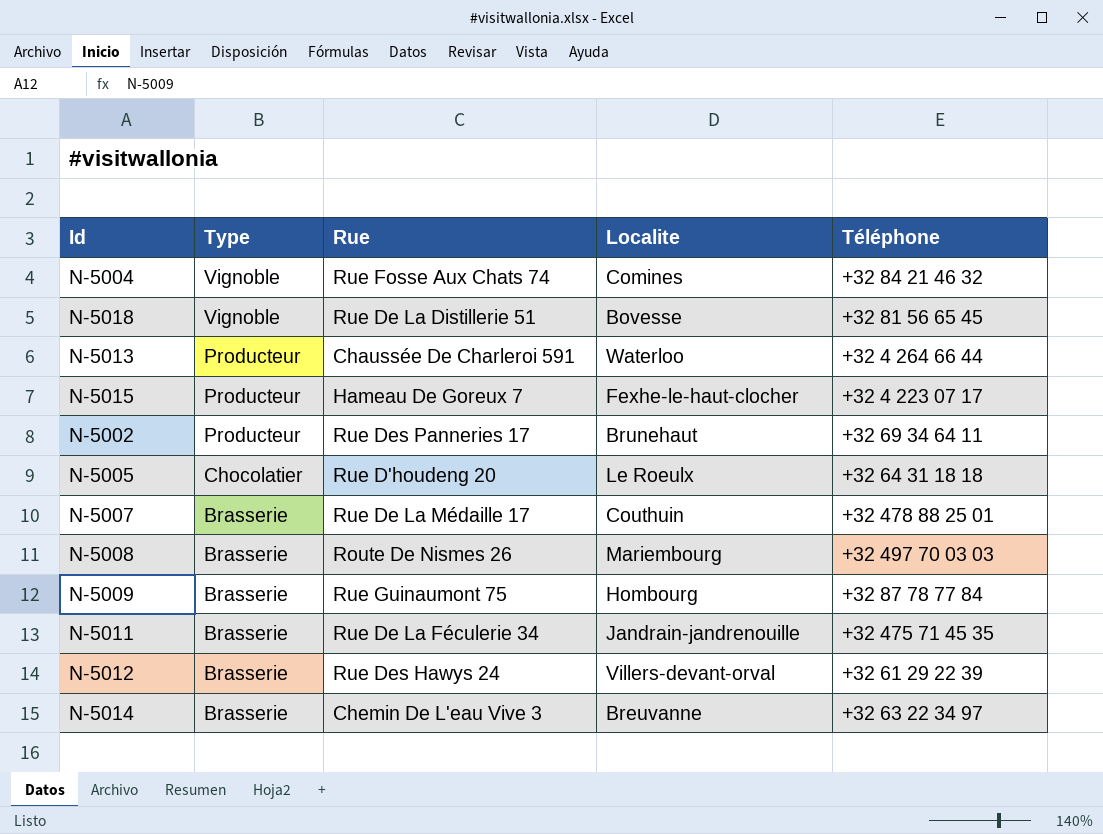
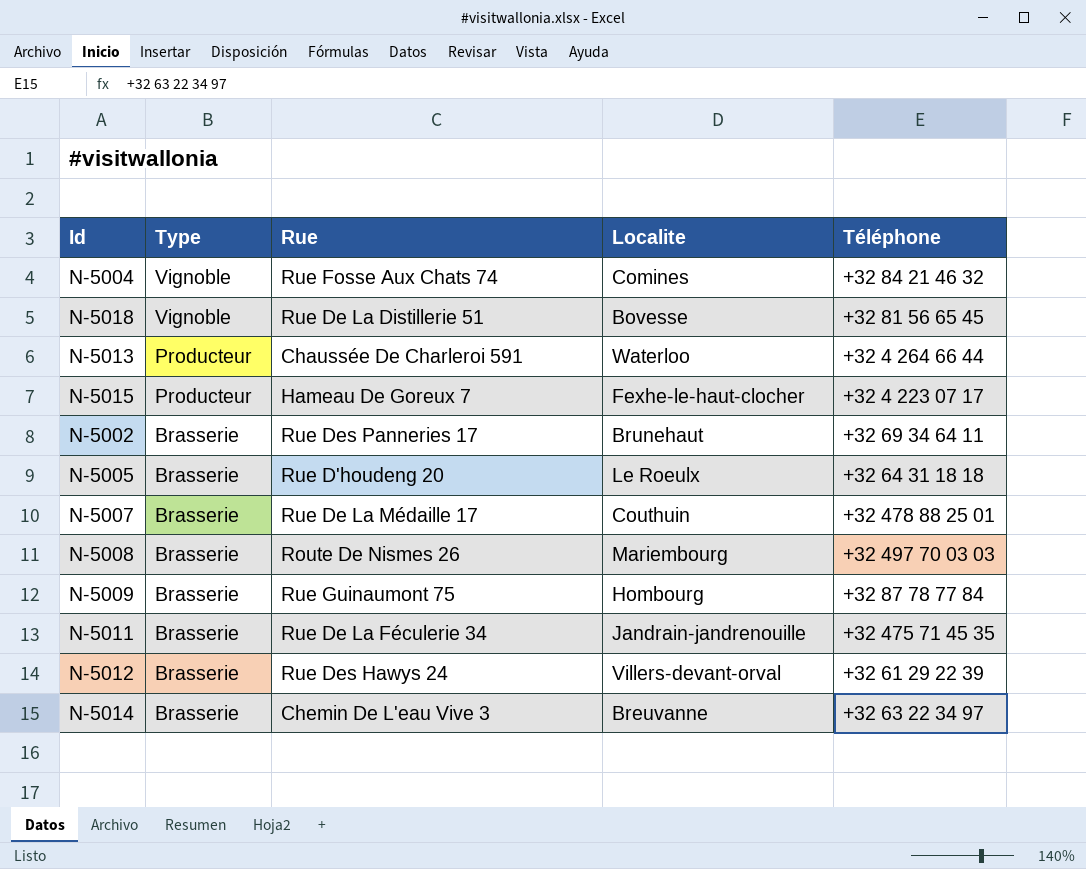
N-5002 | Type: Producteur -> Brasserie
N-5005 | Type: Chocolatier -> Brasserie

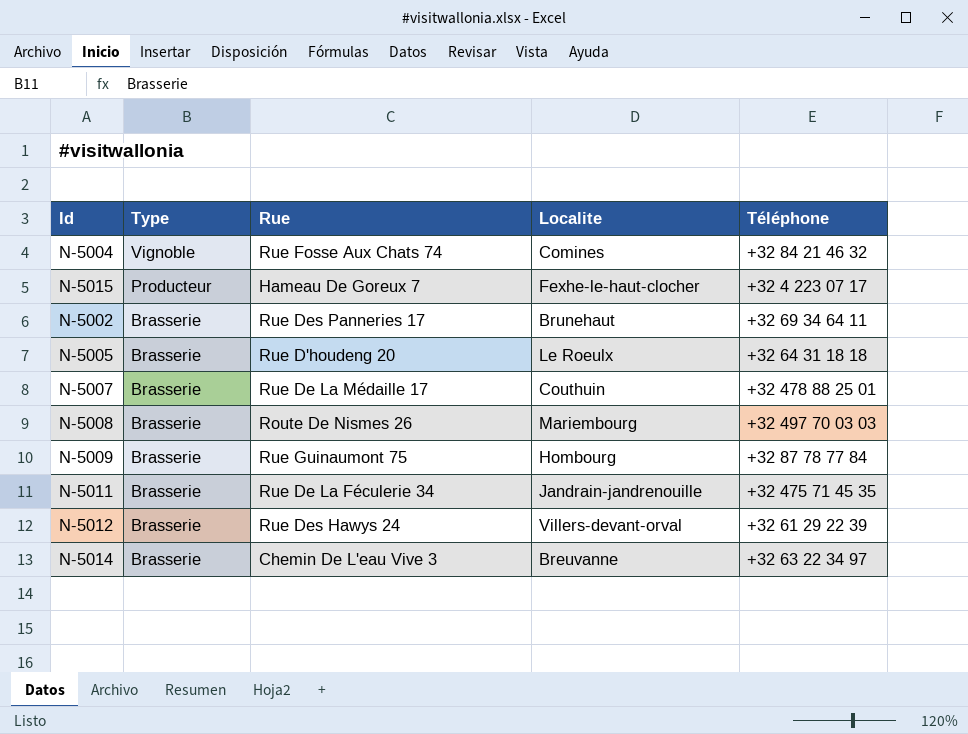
row N-5018: Vignoble | Rue De La Distillerie 51 | Bovesse | +32 81 56 65 45 -> none
row N-5013: Producteur | Chaussée De Charleroi 591 | Waterloo | +32 4 264 66 44 -> none

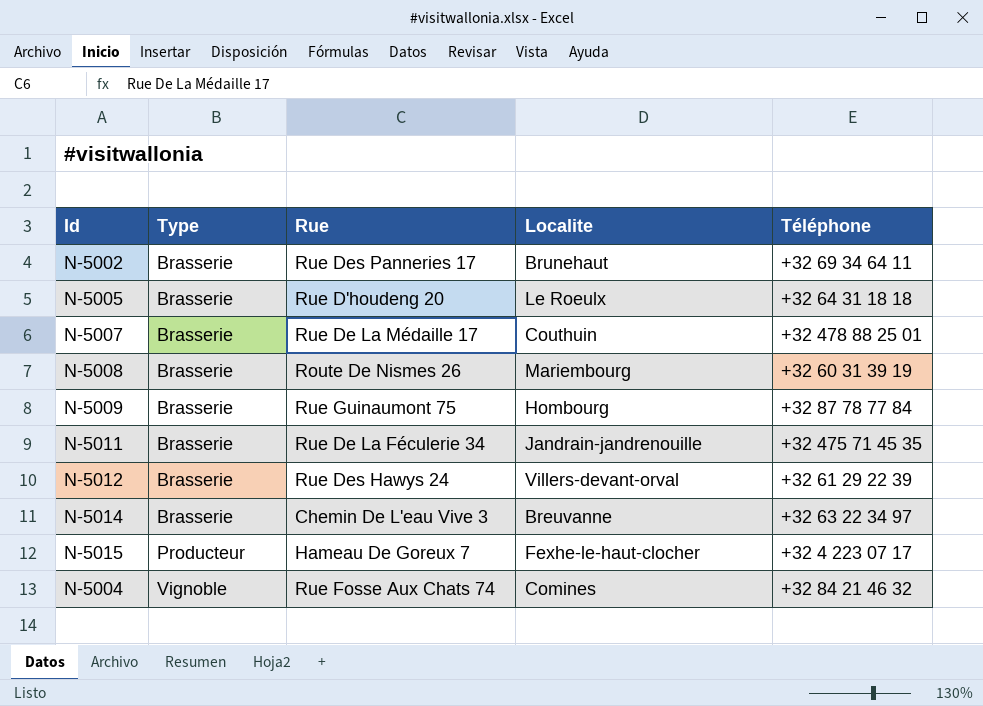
row order: Type descending -> Type ascending
N-5008 | Téléphone: +32 497 70 03 03 -> +32 60 31 39 19

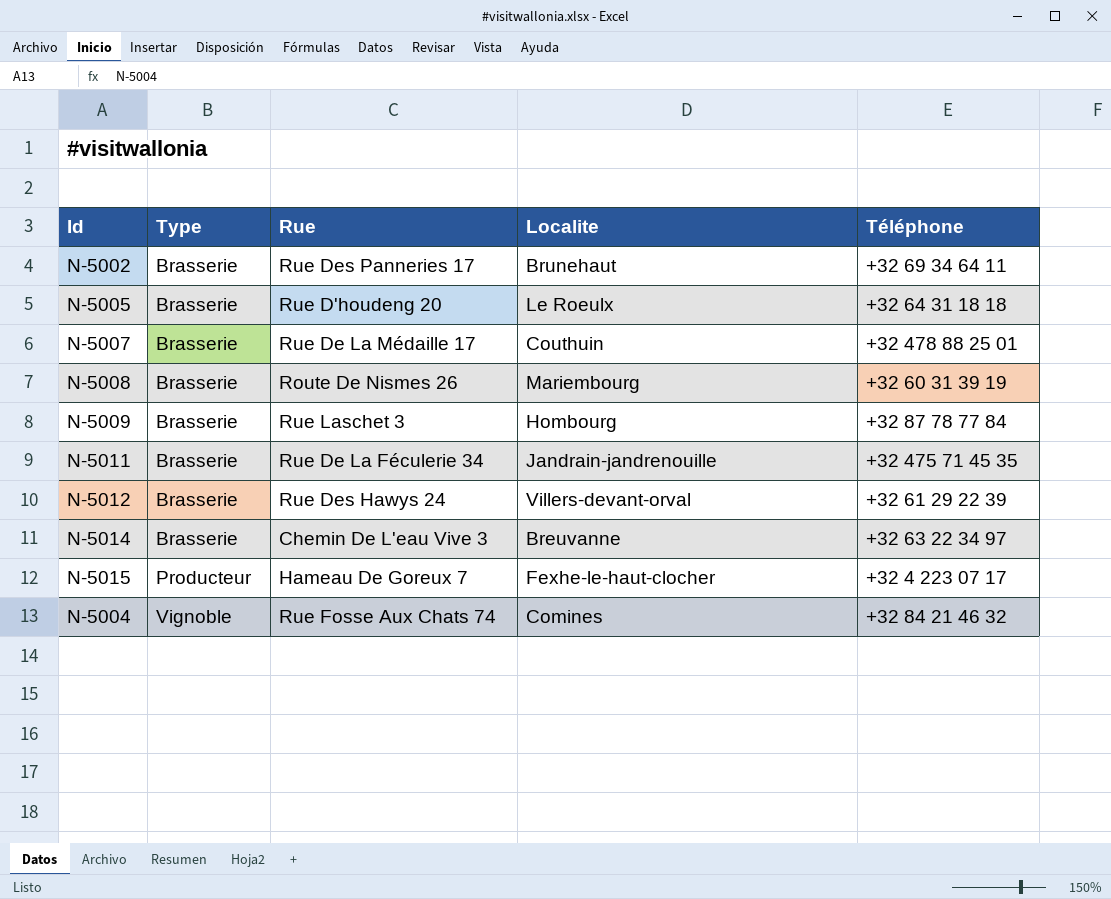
N-5009 | Rue: Rue Guinaumont 75 -> Rue Laschet 3

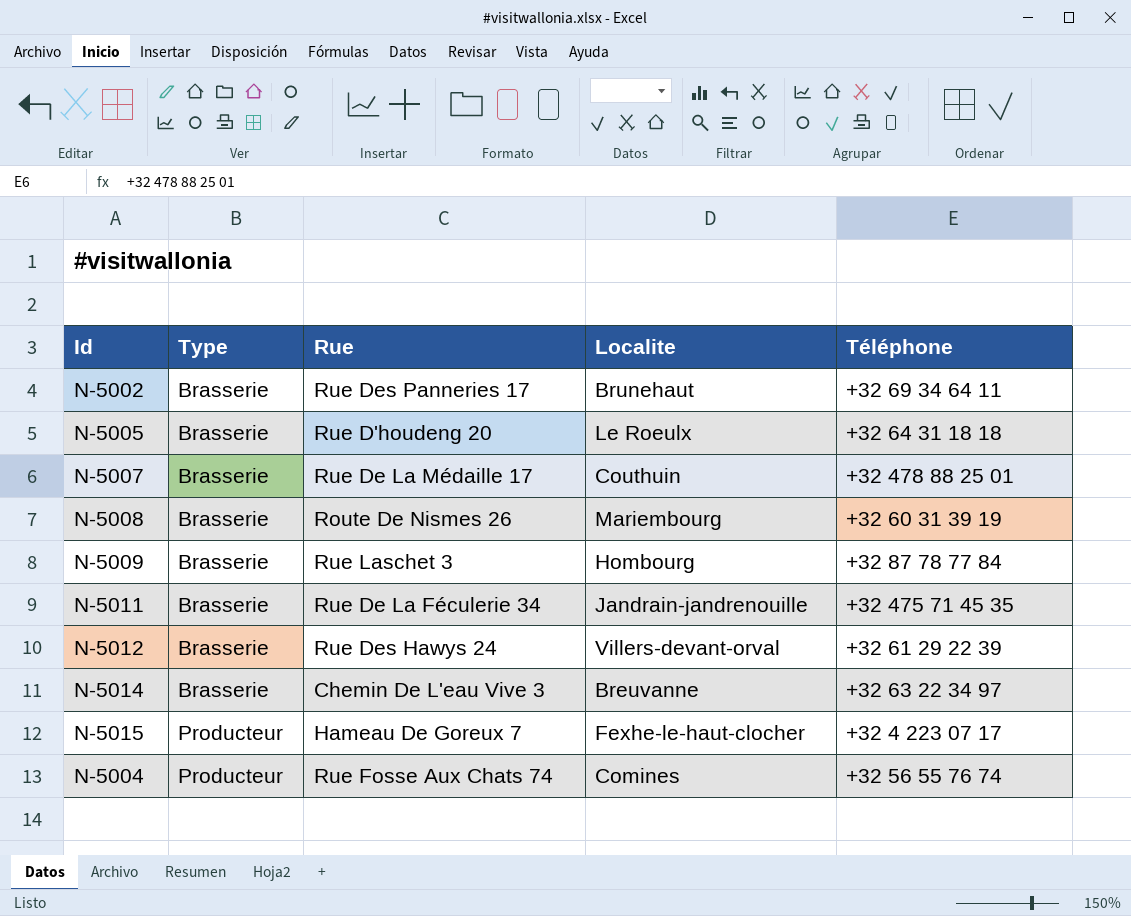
N-5004 | Type: Vignoble -> Producteur
N-5004 | Téléphone: +32 84 21 46 32 -> +32 56 55 76 74

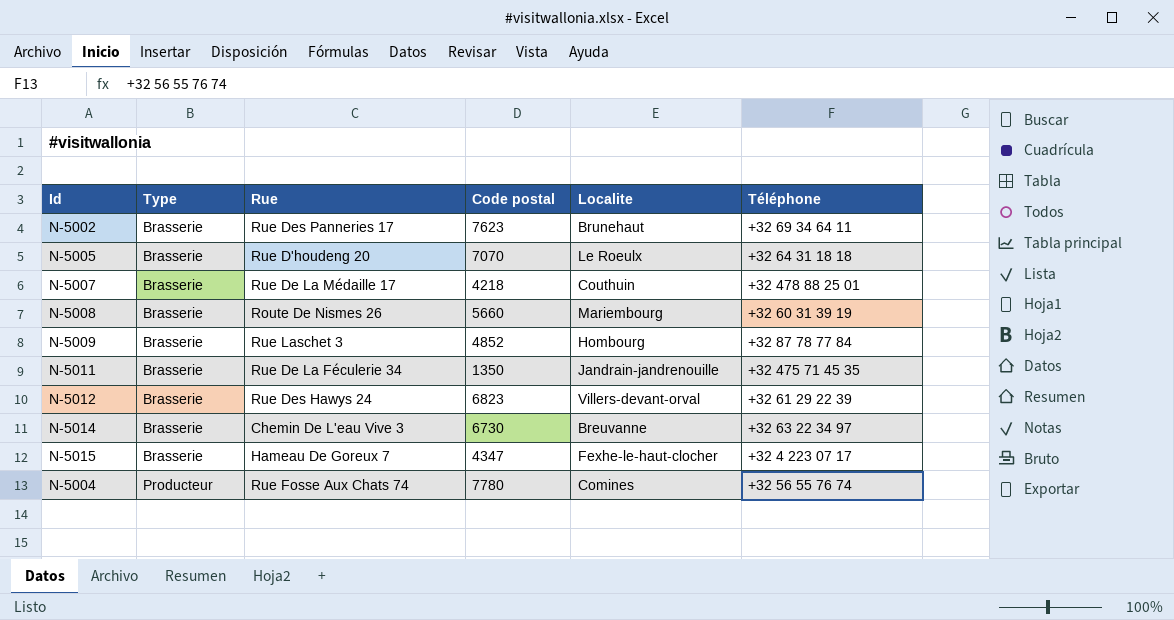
column Code postal | position: none -> 4
N-5015 | Type: Producteur -> Brasserie

